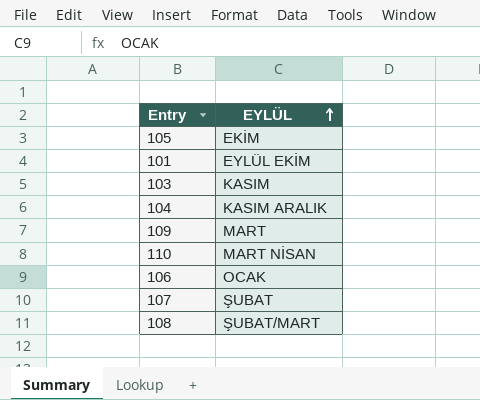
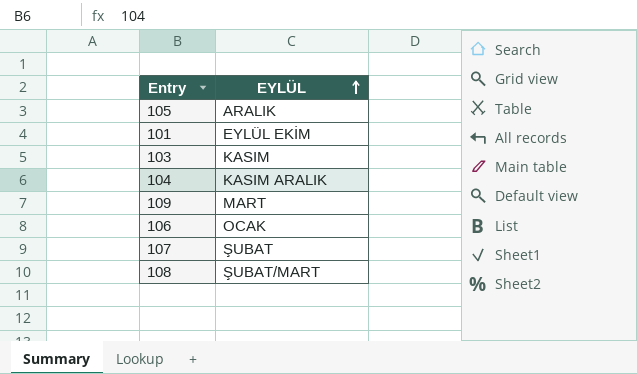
row 110: MART NİSAN -> none
105 | EYLÜL: EKİM -> ARALIK

